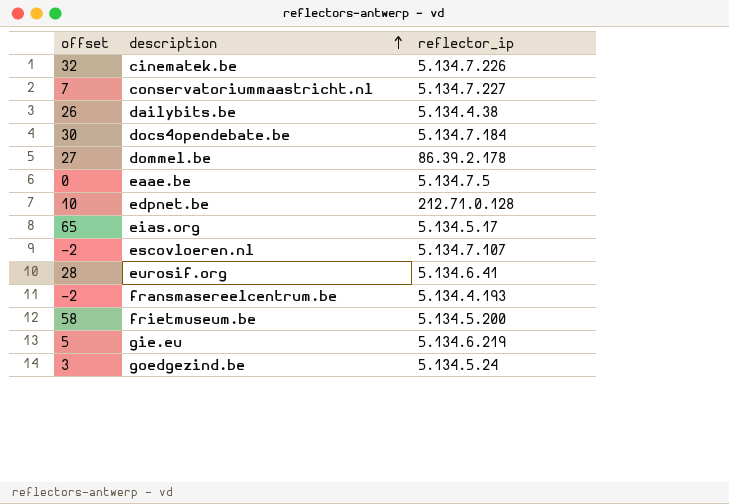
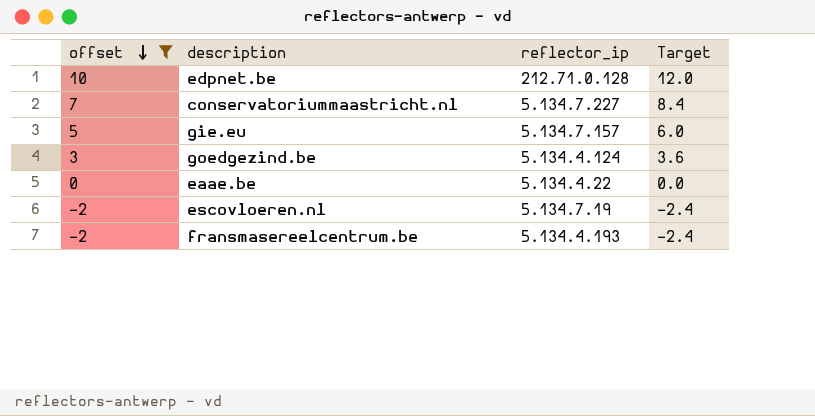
filter: none -> offset <= 10
row order: description ascending -> offset descending
column Target | formula: none -> [offset] * 1.2
gie.eu | reflector_ip: 5.134.6.219 -> 5.134.7.157
goedgezind.be | reflector_ip: 5.134.5.24 -> 5.134.4.124
eaae.be | reflector_ip: 5.134.7.5 -> 5.134.4.22
escovloeren.nl | reflector_ip: 5.134.7.107 -> 5.134.7.19

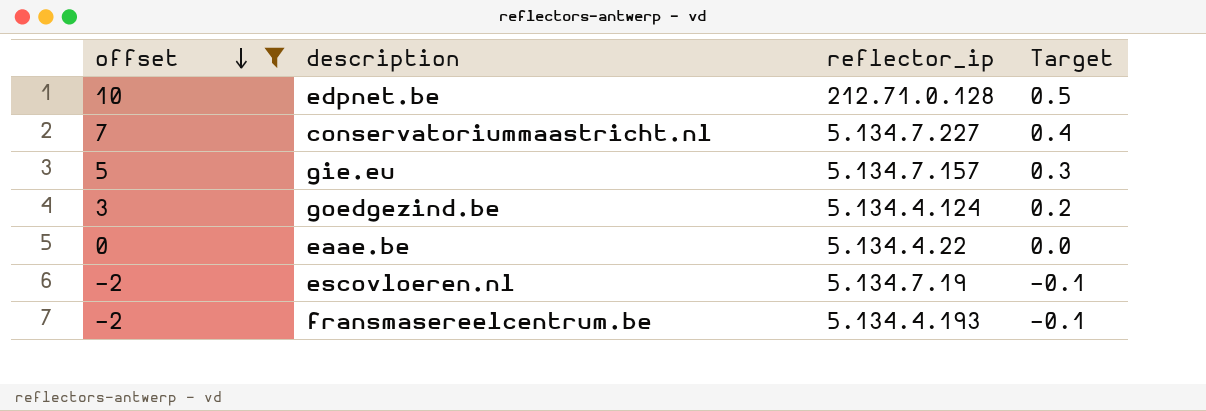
column Target | formula: [offset] * 1.2 -> [offset] * 0.05

